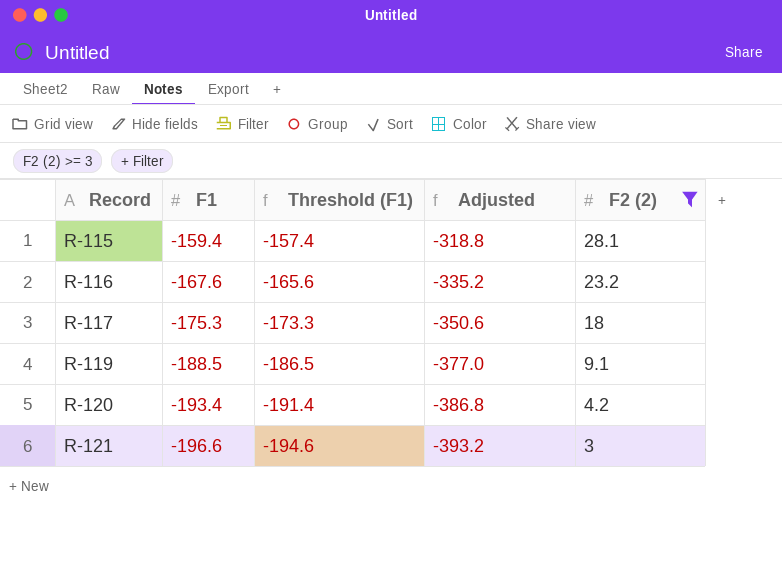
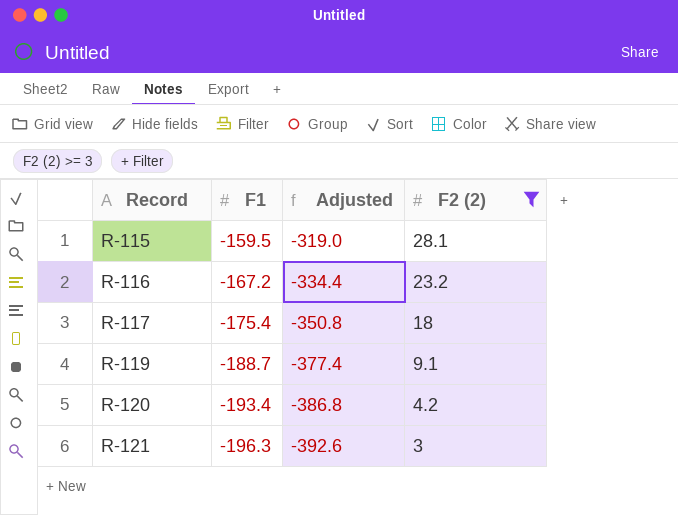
column Threshold (F1) | formula: [F1] + 2 -> none
R-115 | F1: -159.4 -> -159.5
R-115 | Adjusted: -318.8 -> -319.0
R-116 | F1: -167.6 -> -167.2
R-116 | Adjusted: -335.2 -> -334.4
R-117 | F1: -175.3 -> -175.4
R-117 | Adjusted: -350.6 -> -350.8
R-119 | F1: -188.5 -> -188.7
R-119 | Adjusted: -377.0 -> -377.4
R-121 | F1: -196.6 -> -196.3
R-121 | Adjusted: -393.2 -> -392.6

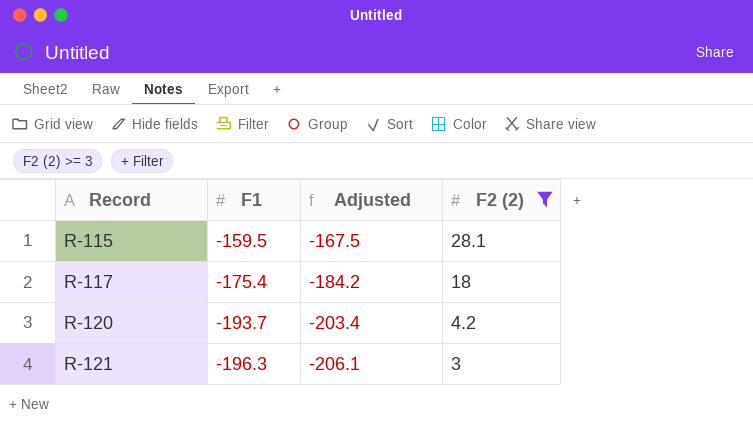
column Adjusted | formula: [F1] * 2 -> [F1] * 1.05
row R-116: -167.2 | -334.4 | 23.2 -> none
row R-119: -188.7 | -377.4 | 9.1 -> none
R-120 | F1: -193.4 -> -193.7

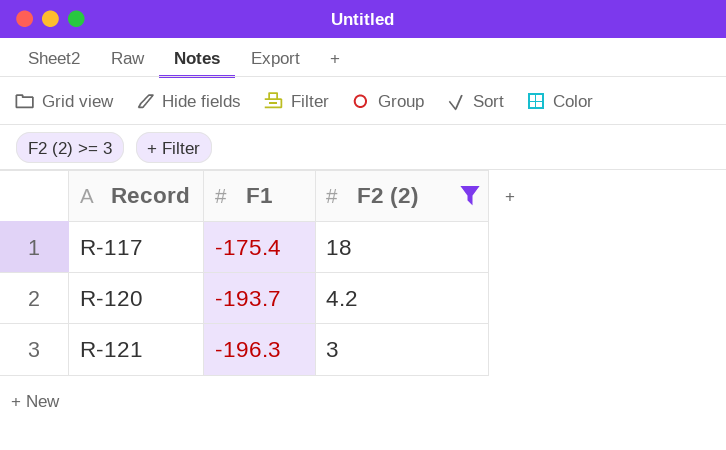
column Adjusted | formula: [F1] * 1.05 -> none
row R-115: -159.5 | -167.5 | 28.1 -> none

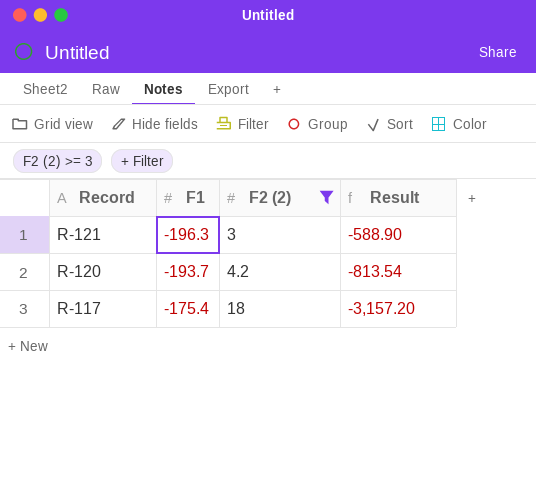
row order: Record ascending -> Record descending
column Result | formula: none -> [F1] * [F2 (2)]

